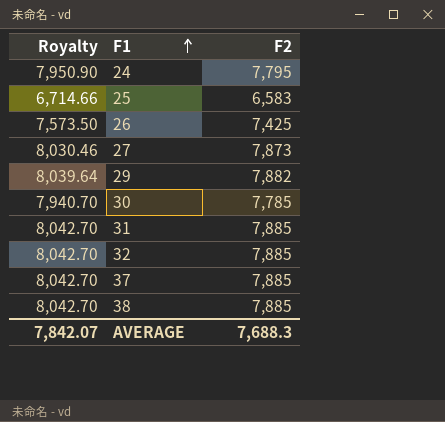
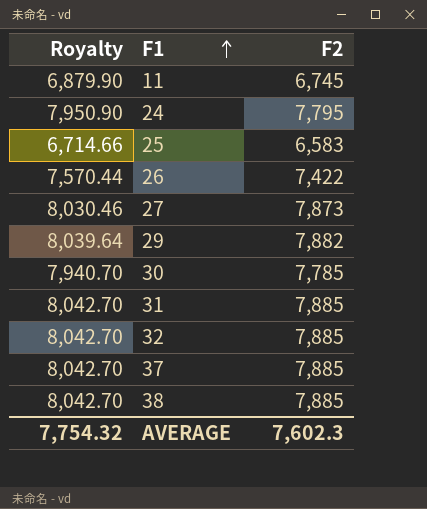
row 11: none -> 6,879.90 | 6,745
26 | Royalty: 7,573.50 -> 7,570.44
26 | F2: 7,425 -> 7,422
AVERAGE | Royalty: 7,842.07 -> 7,754.32
AVERAGE | F2: 7,688.3 -> 7,602.3

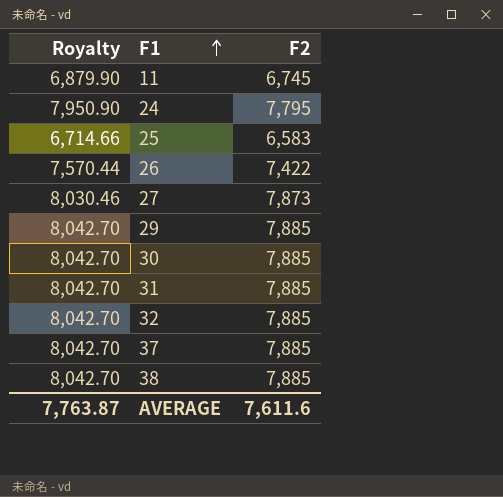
29 | Royalty: 8,039.64 -> 8,042.70
29 | F2: 7,882 -> 7,885
30 | Royalty: 7,940.70 -> 8,042.70
30 | F2: 7,785 -> 7,885
AVERAGE | Royalty: 7,754.32 -> 7,763.87
AVERAGE | F2: 7,602.3 -> 7,611.6

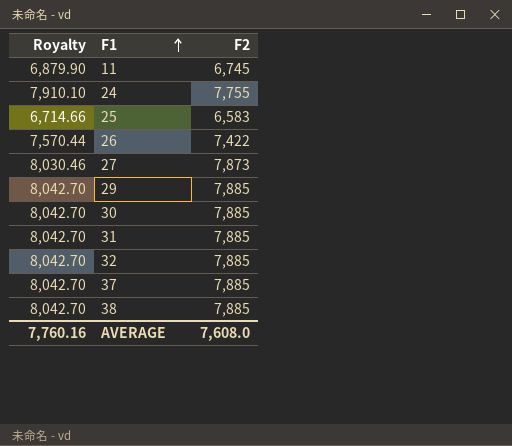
24 | Royalty: 7,950.90 -> 7,910.10
24 | F2: 7,795 -> 7,755
AVERAGE | Royalty: 7,763.87 -> 7,760.16
AVERAGE | F2: 7,611.6 -> 7,608.0

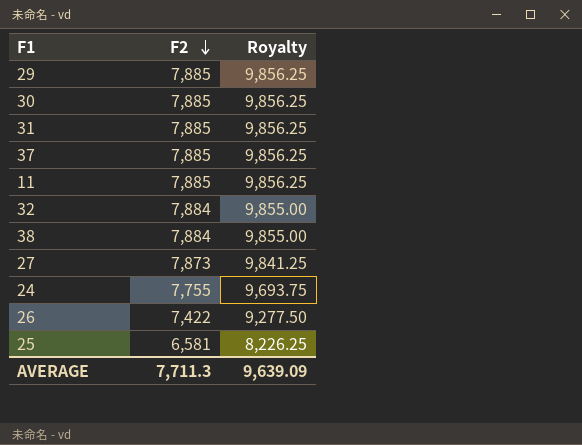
row order: F1 ascending -> F2 descending
column Royalty | formula: [F2] * 1.02 -> [F2] * 1.25
column Royalty | position: 1 -> 3
11 | F2: 6,745 -> 7,885
32 | F2: 7,885 -> 7,884
38 | F2: 7,885 -> 7,884
25 | F2: 6,583 -> 6,581
AVERAGE | F2: 7,608.0 -> 7,711.3
AVERAGE | Royalty: 7,760.16 -> 9,639.09

